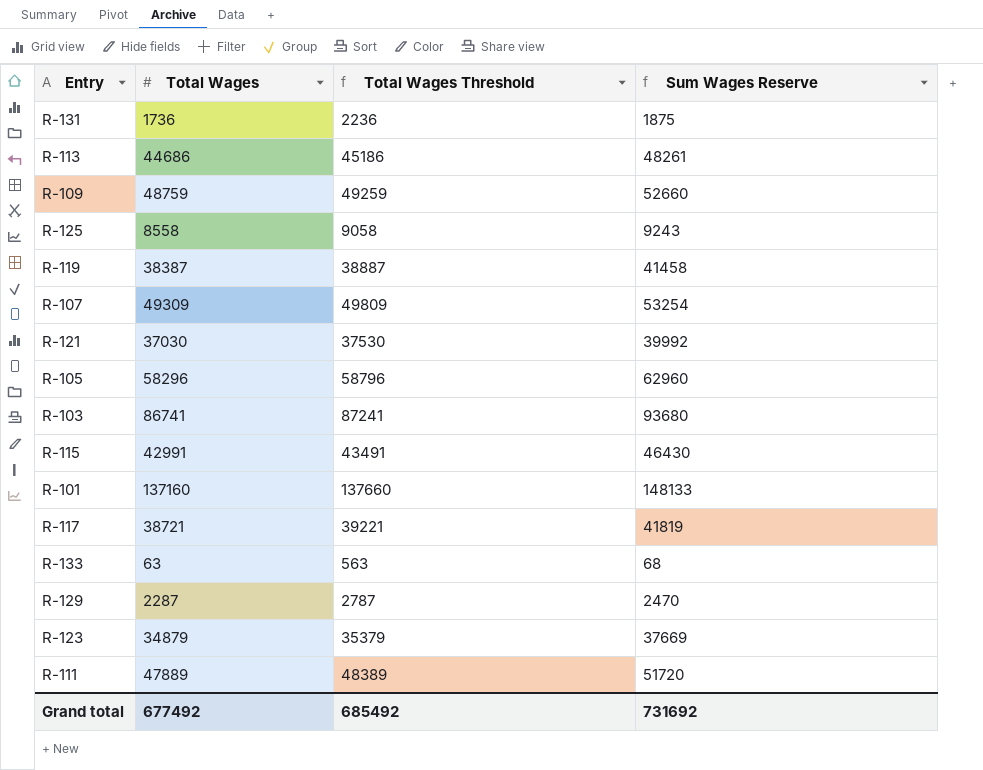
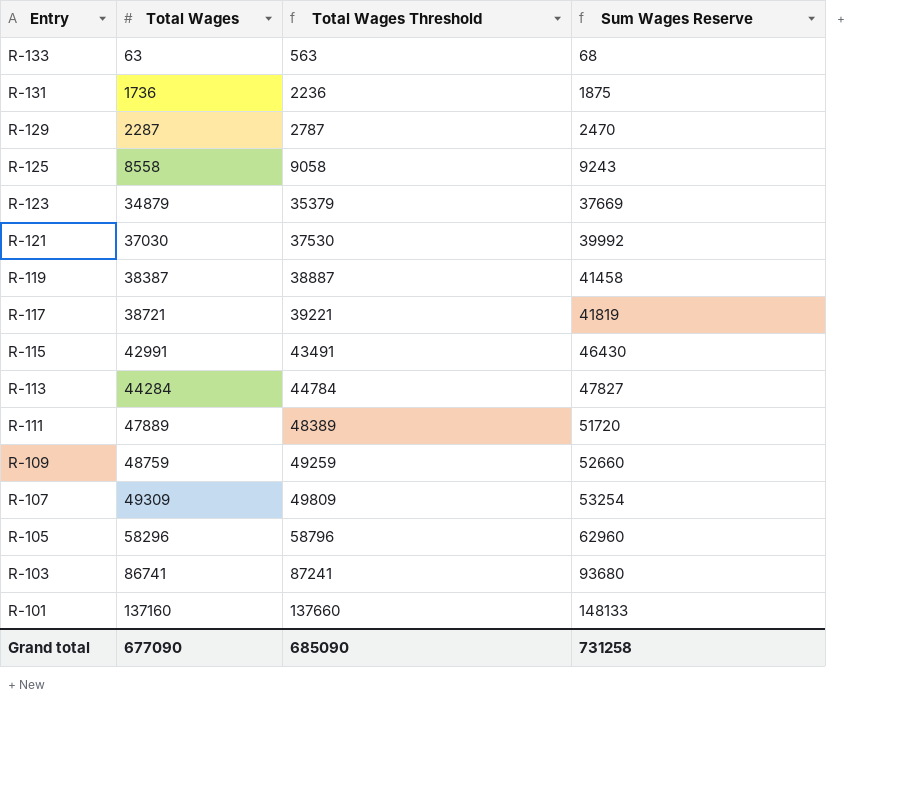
row order: none -> Entry descending
R-113 | Total Wages: 44686 -> 44284
R-113 | Total Wages Threshold: 45186 -> 44784
R-113 | Sum Wages Reserve: 48261 -> 47827
Grand total | Total Wages: 677492 -> 677090
Grand total | Total Wages Threshold: 685492 -> 685090
Grand total | Sum Wages Reserve: 731692 -> 731258

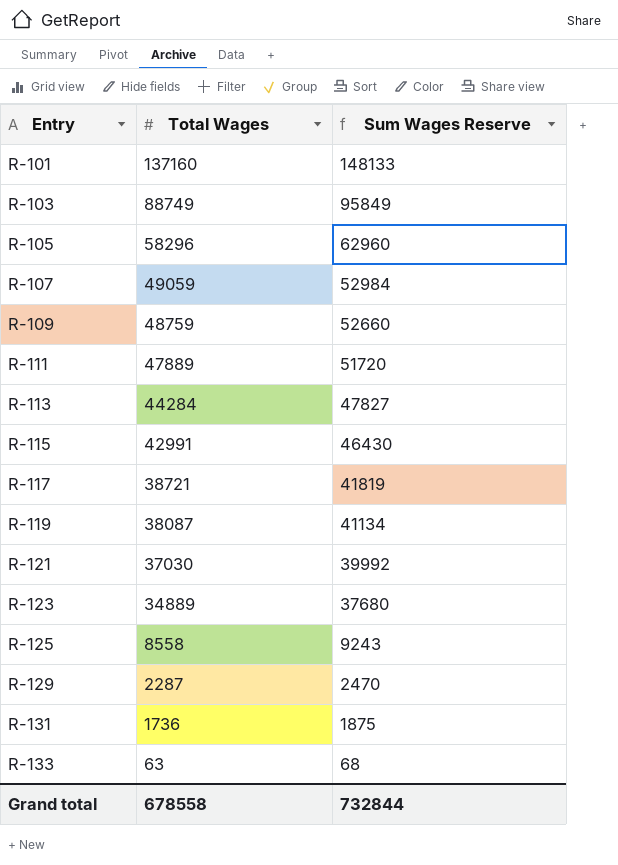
row order: Entry descending -> Entry ascending
column Total Wages Threshold | formula: [Total Wages] + 500 -> none
R-103 | Total Wages: 86741 -> 88749
R-103 | Sum Wages Reserve: 93680 -> 95849
R-107 | Total Wages: 49309 -> 49059
R-107 | Sum Wages Reserve: 53254 -> 52984
R-119 | Total Wages: 38387 -> 38087
R-119 | Sum Wages Reserve: 41458 -> 41134
R-123 | Total Wages: 34879 -> 34889
R-123 | Sum Wages Reserve: 37669 -> 37680
Grand total | Total Wages: 677090 -> 678558
Grand total | Sum Wages Reserve: 731258 -> 732844

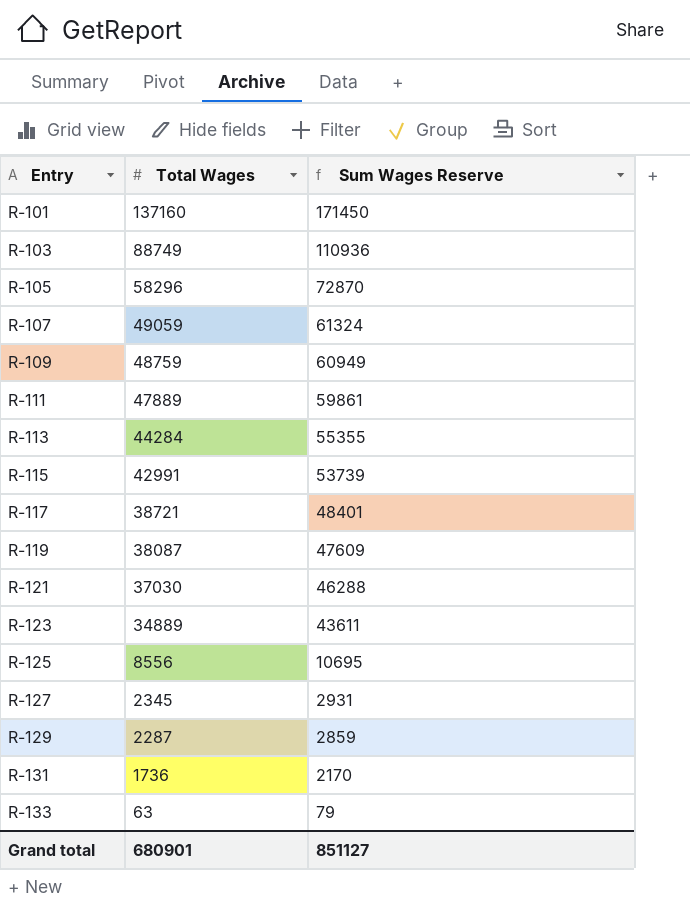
column Sum Wages Reserve | formula: [Total Wages] * 1.08 -> [Total Wages] * 1.25
R-125 | Total Wages: 8558 -> 8556
row R-127: none -> 2345 | 2931
Grand total | Total Wages: 678558 -> 680901
Grand total | Sum Wages Reserve: 732844 -> 851127

